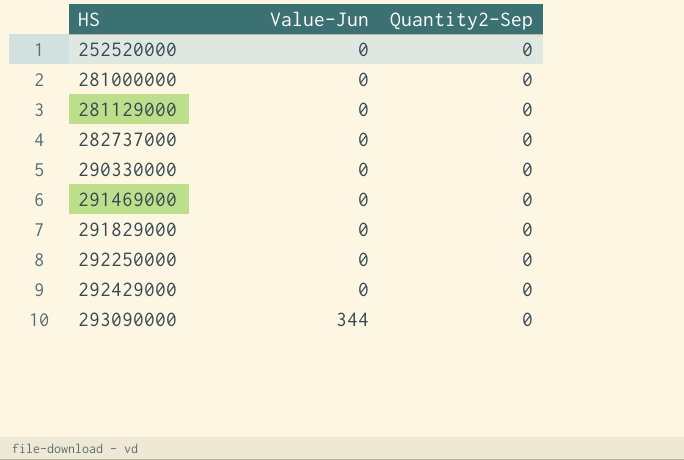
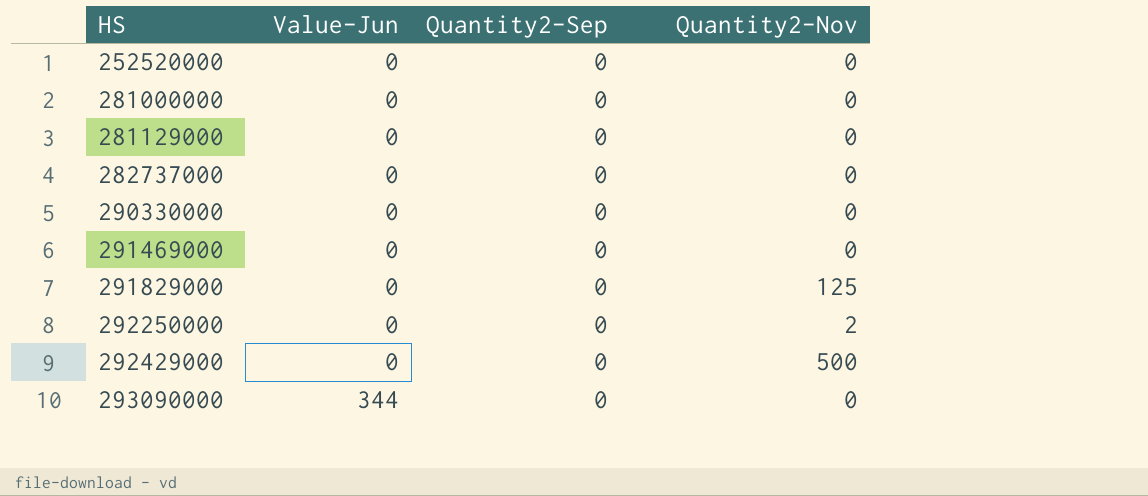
column Quantity2-Nov | position: none -> 4

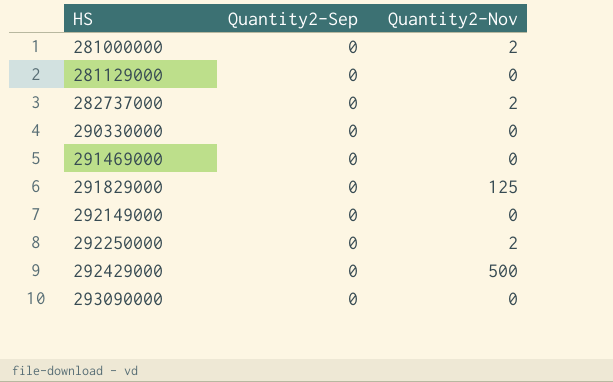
column Value-Jun | position: 2 -> none
row 252520000: 0 | 0 | 0 -> none
281000000 | Quantity2-Nov: 0 -> 2
282737000 | Quantity2-Nov: 0 -> 2
row 292149000: none -> 0 | 0

